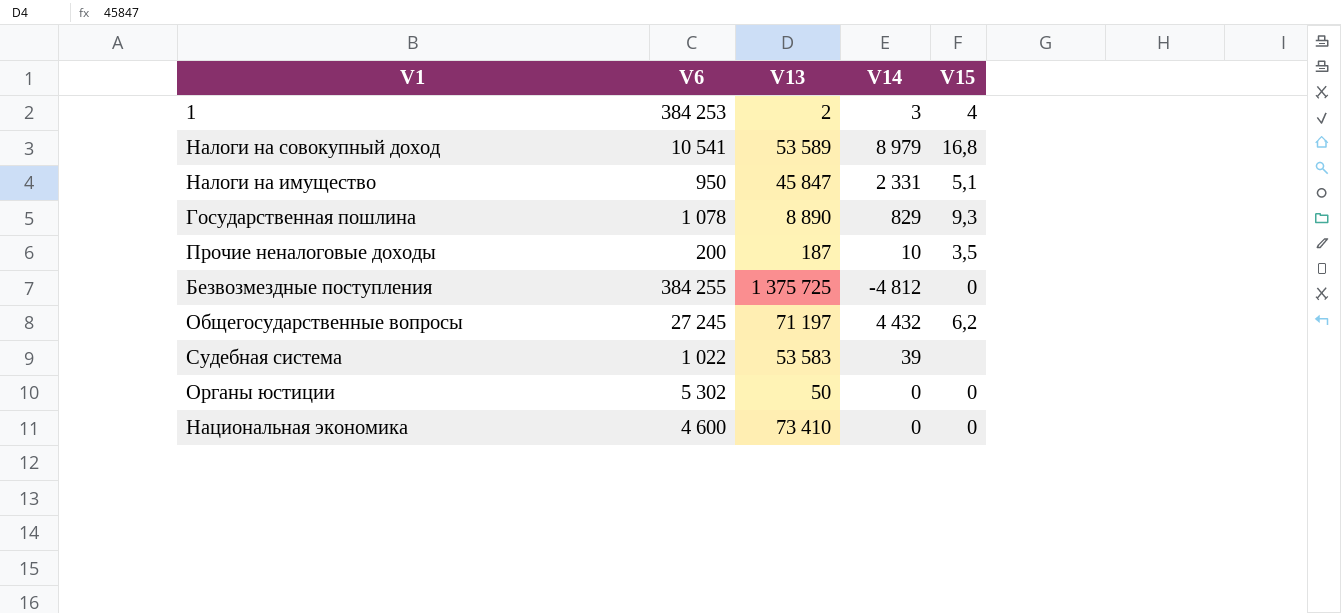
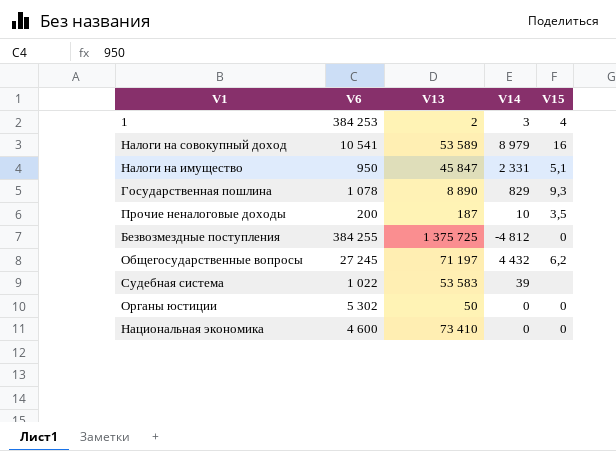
Налоги на совокупный доход | V15: 16,8 -> 16

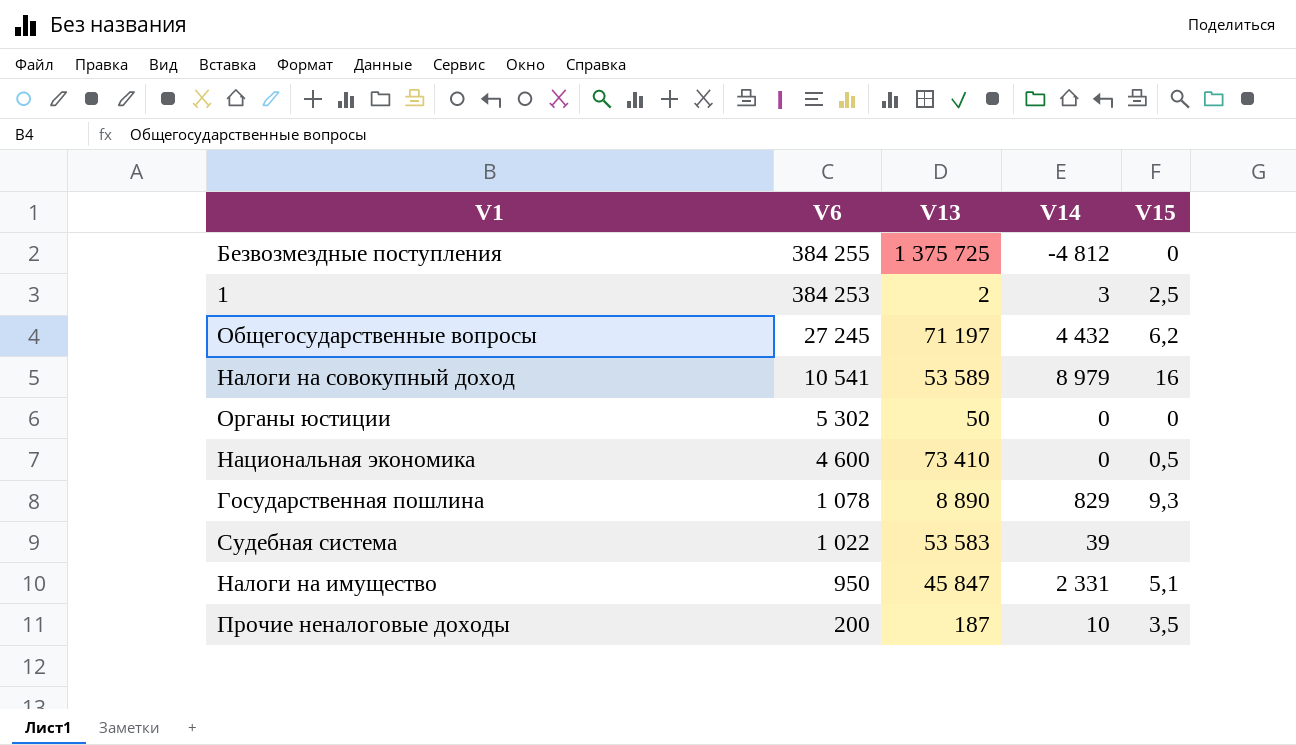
row order: none -> V6 descending
1 | V15: 4 -> 2,5
Национальная экономика | V15: 0 -> 0,5

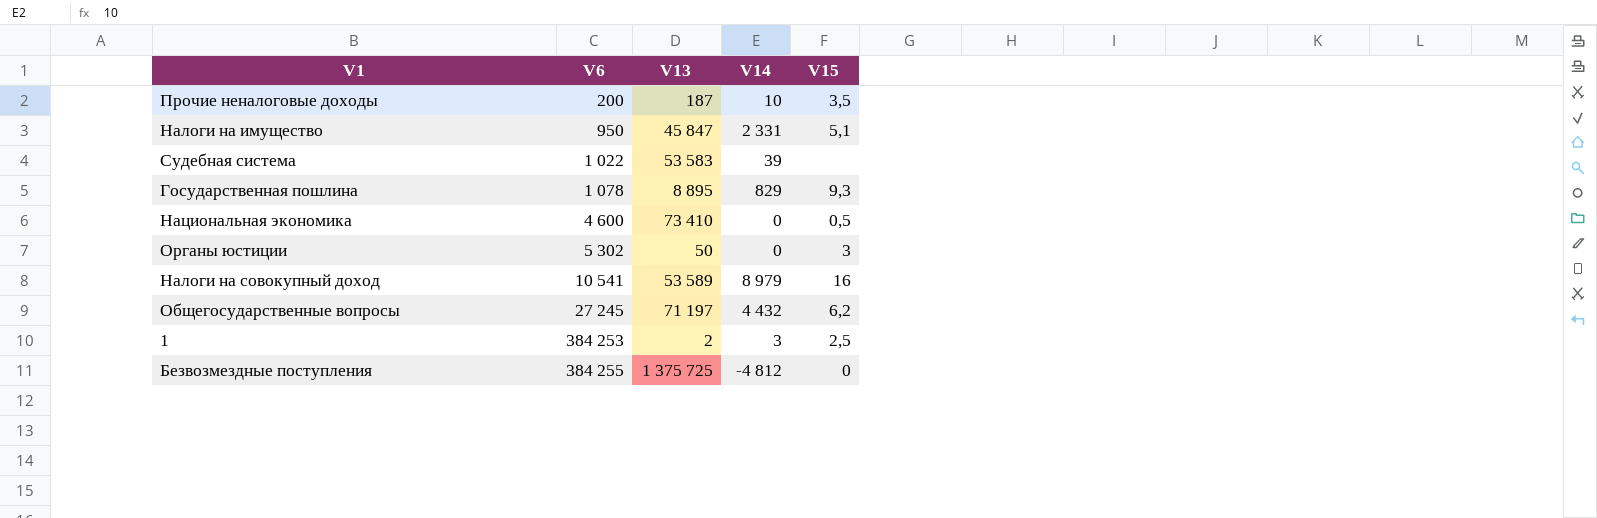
row order: V6 descending -> V6 ascending
Государственная пошлина | V13: 8 890 -> 8 895
Органы юстиции | V15: 0 -> 3

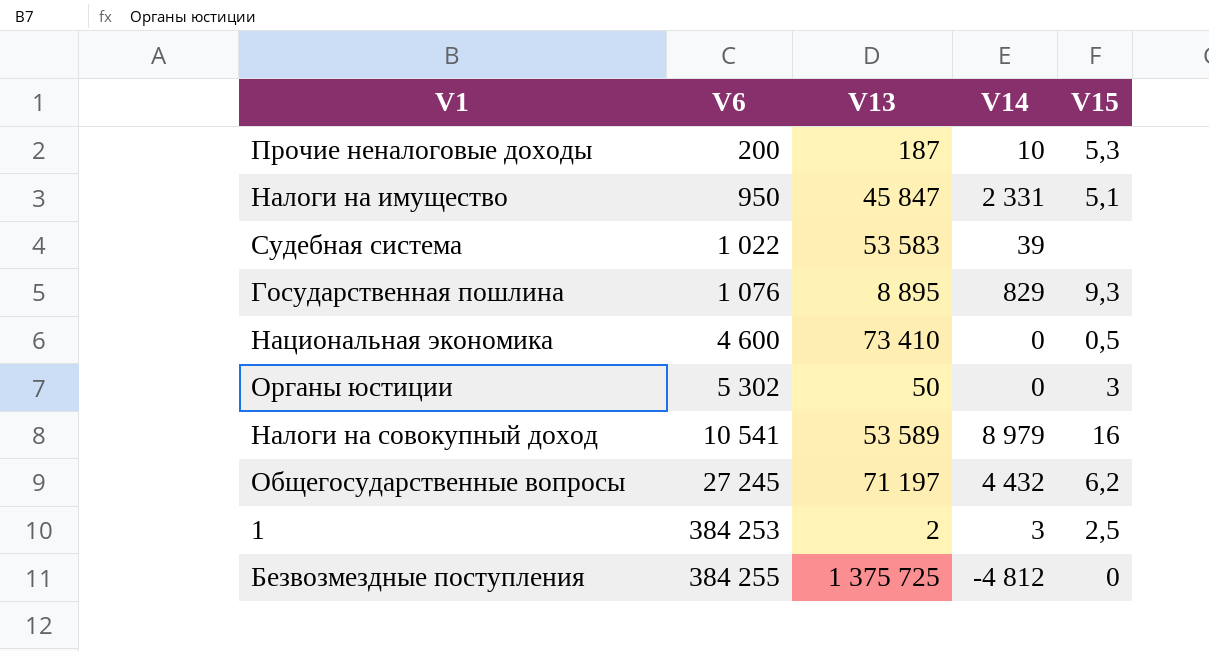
Прочие неналоговые доходы | V15: 3,5 -> 5,3
Государственная пошлина | V6: 1 078 -> 1 076

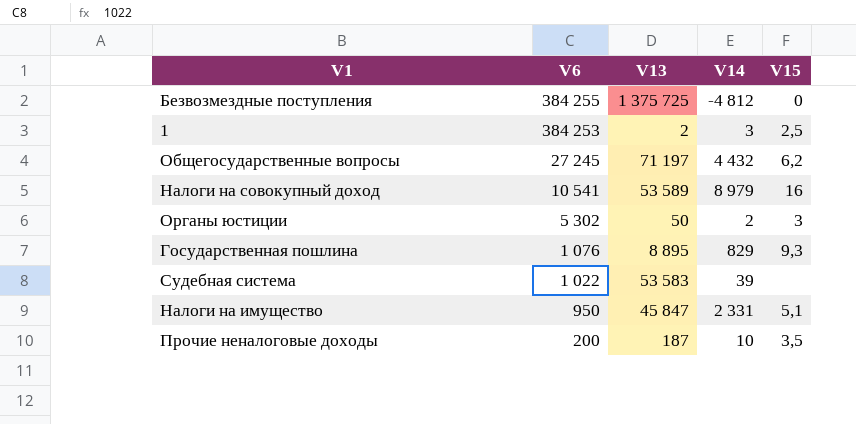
row order: V6 ascending -> V6 descending
row Национальная экономика: 4 600 | 73 410 | 0 | 0,5 -> none
Органы юстиции | V14: 0 -> 2
Прочие неналоговые доходы | V15: 5,3 -> 3,5

